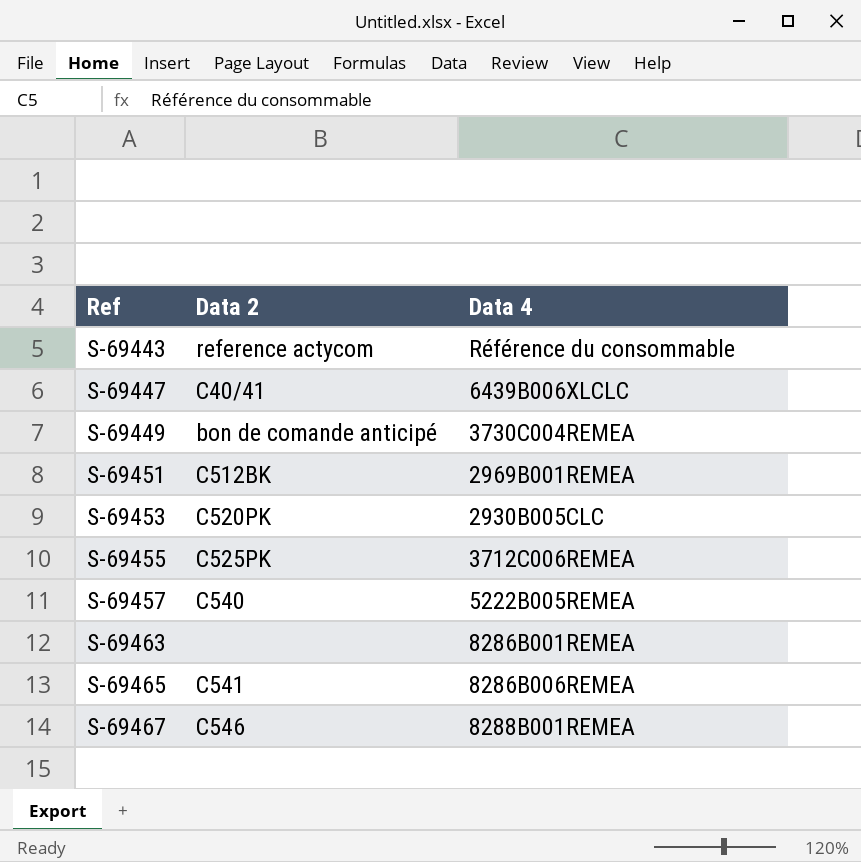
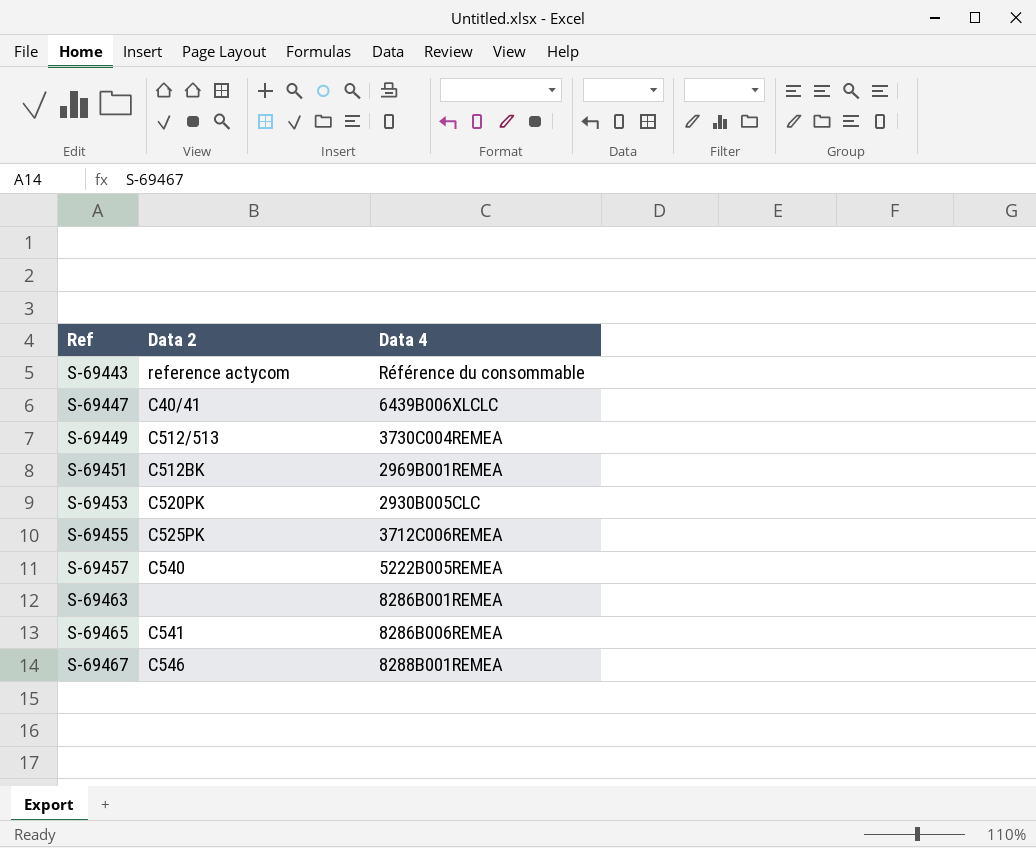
S-69449 | Data 2: bon de comande anticipé -> C512/513

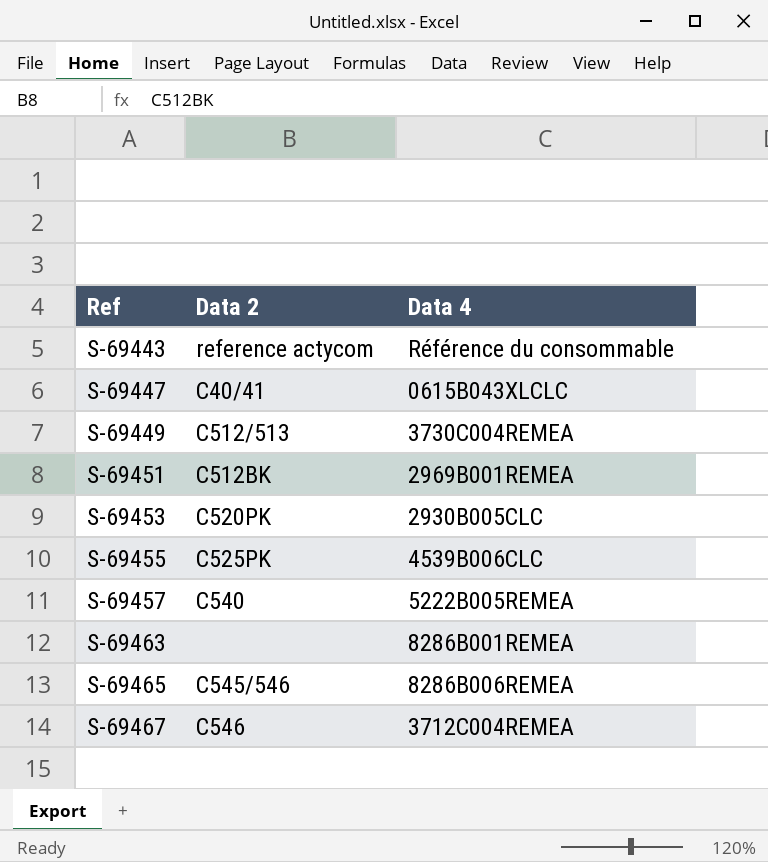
S-69447 | Data 4: 6439B006XLCLC -> 0615B043XLCLC
S-69455 | Data 4: 3712C006REMEA -> 4539B006CLC
S-69465 | Data 2: C541 -> C545/546
S-69467 | Data 4: 8288B001REMEA -> 3712C004REMEA

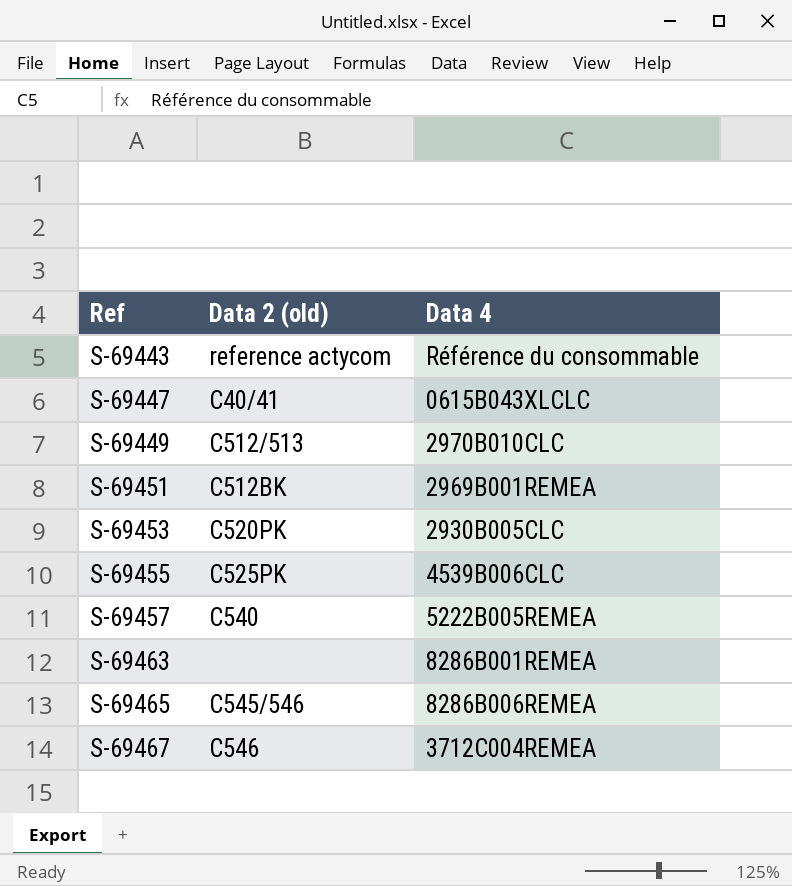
column name: Data 2 -> Data 2 (old)
S-69449 | Data 4: 3730C004REMEA -> 2970B010CLC

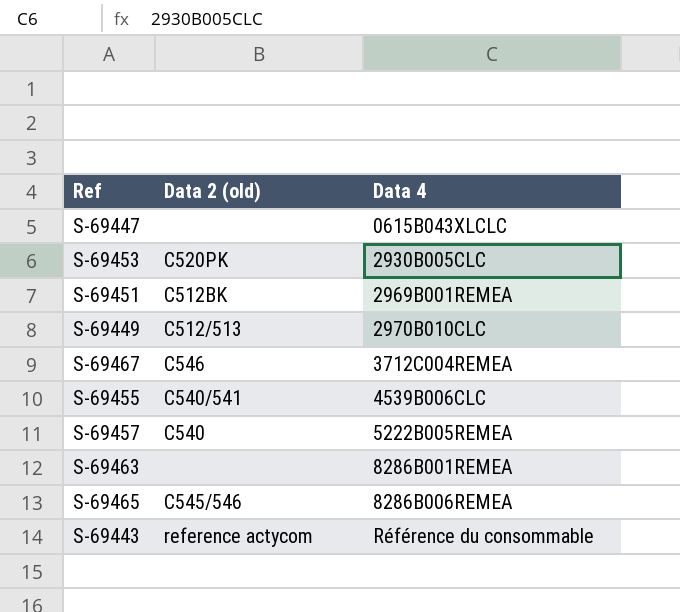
row order: Ref ascending -> Data 4 ascending
S-69447 | Data 2 (old): C40/41 -> none
S-69455 | Data 2 (old): C525PK -> C540/541

